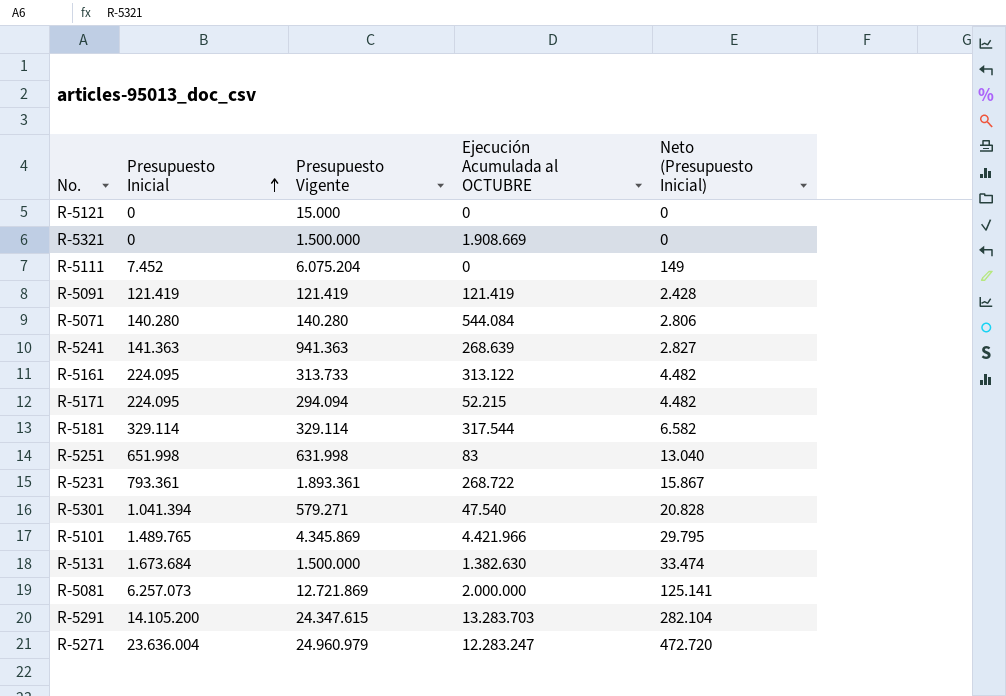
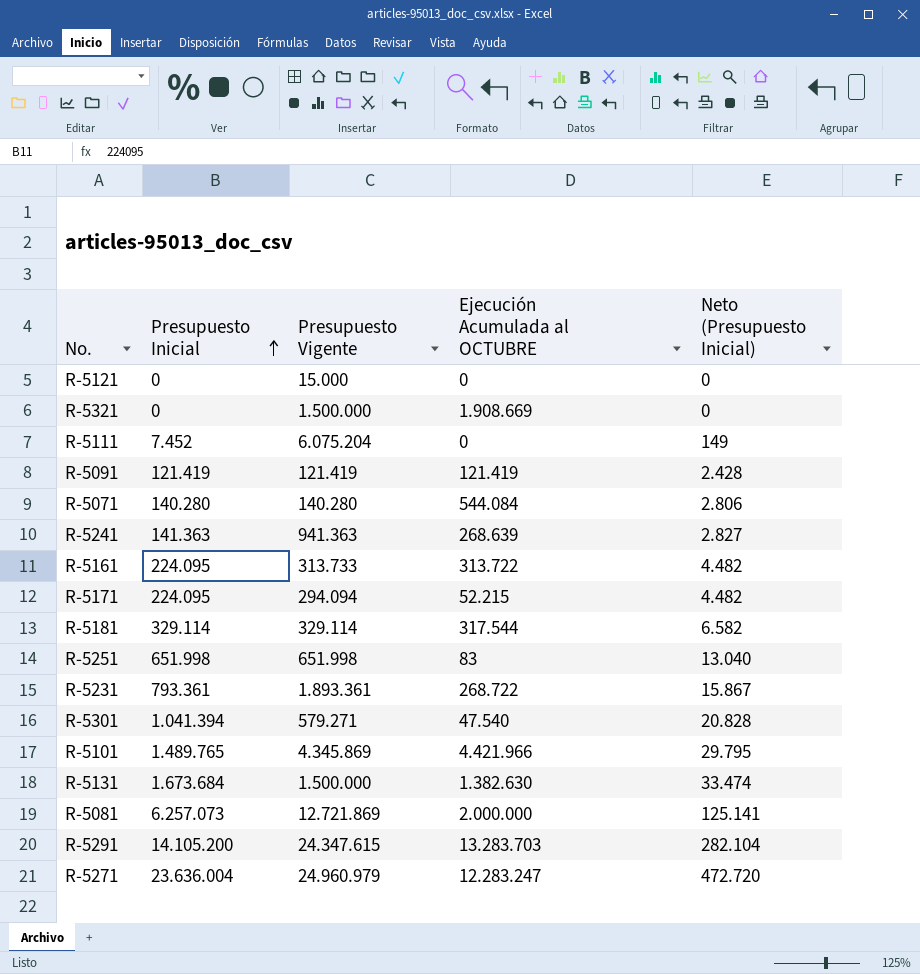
R-5161 | Ejecución Acumulada al OCTUBRE: 313.122 -> 313.722
R-5251 | Presupuesto Vigente: 631.998 -> 651.998

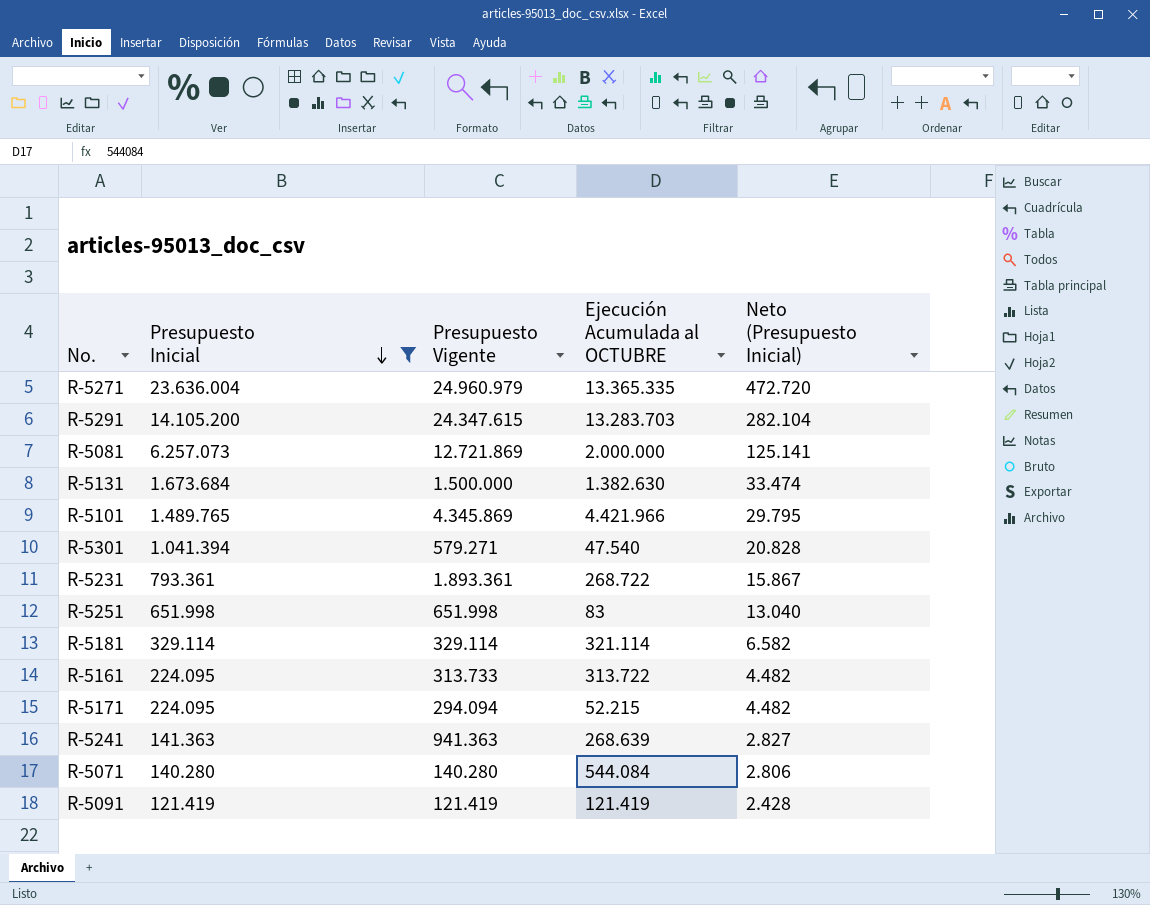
filter: none -> Presupuesto Inicial >= 121.419
row order: Presupuesto Inicial ascending -> Presupuesto Inicial descending
R-5271 | Ejecución Acumulada al OCTUBRE: 12.283.247 -> 13.365.335
R-5181 | Ejecución Acumulada al OCTUBRE: 317.544 -> 321.114

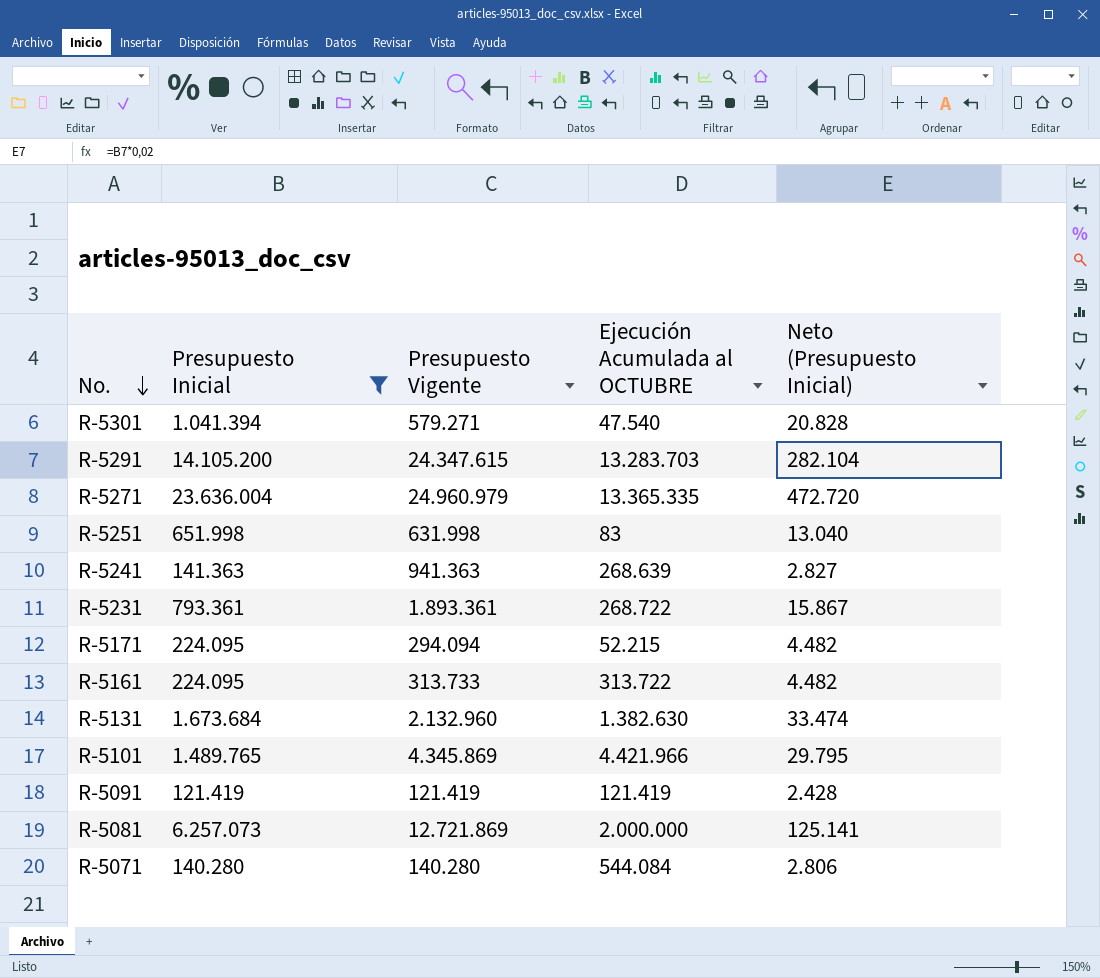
row order: Presupuesto Inicial descending -> No. descending
row R-5181: 329.114 | 329.114 | 321.114 | 6.582 -> none
R-5251 | Presupuesto Vigente: 651.998 -> 631.998
R-5131 | Presupuesto Vigente: 1.500.000 -> 2.132.960

